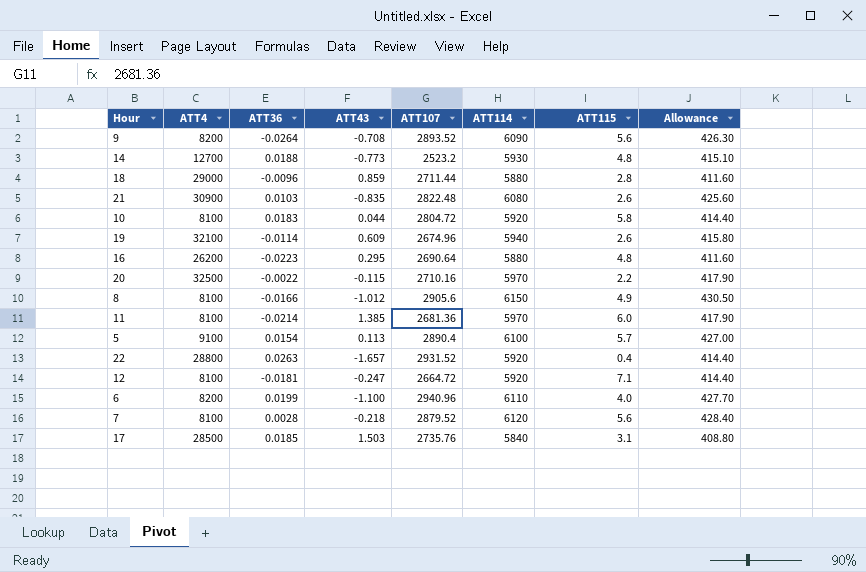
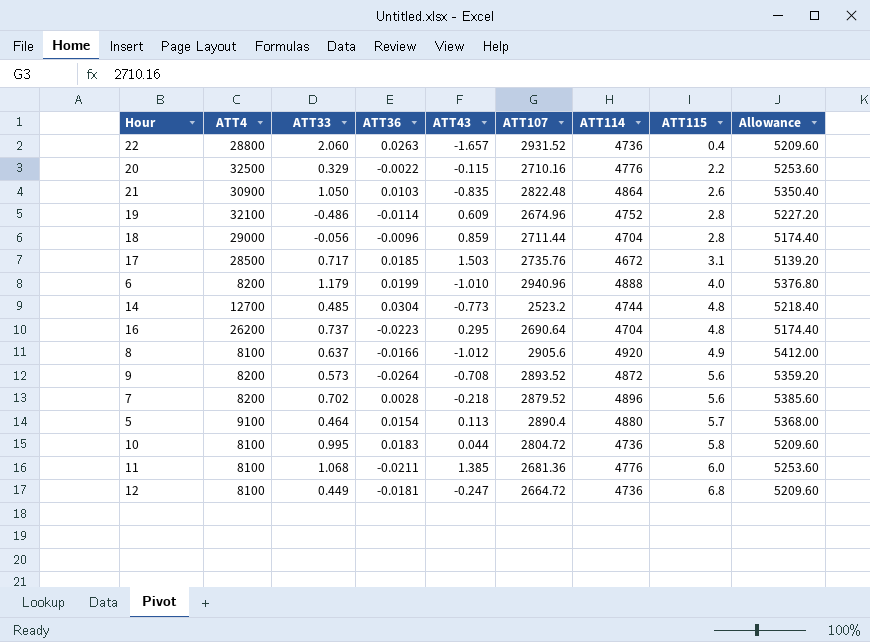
row order: none -> ATT115 ascending
column ATT33 | position: none -> 3
column Allowance | formula: [ATT114] * 0.07 -> [ATT114] * 1.1
22 | ATT114: 5920 -> 4736
20 | ATT114: 5970 -> 4776
21 | ATT114: 6080 -> 4864
19 | ATT114: 5940 -> 4752
19 | ATT115: 2.6 -> 2.8
18 | ATT114: 5880 -> 4704
17 | ATT114: 5840 -> 4672
6 | ATT43: -1.100 -> -1.010
6 | ATT114: 6110 -> 4888
14 | ATT36: 0.0188 -> 0.0304
14 | ATT114: 5930 -> 4744
16 | ATT114: 5880 -> 4704
8 | ATT114: 6150 -> 4920
9 | ATT114: 6090 -> 4872
7 | ATT4: 8100 -> 8200
7 | ATT114: 6120 -> 4896
5 | ATT114: 6100 -> 4880
10 | ATT114: 5920 -> 4736
11 | ATT36: -0.0214 -> -0.0211
11 | ATT114: 5970 -> 4776
12 | ATT114: 5920 -> 4736
12 | ATT115: 7.1 -> 6.8

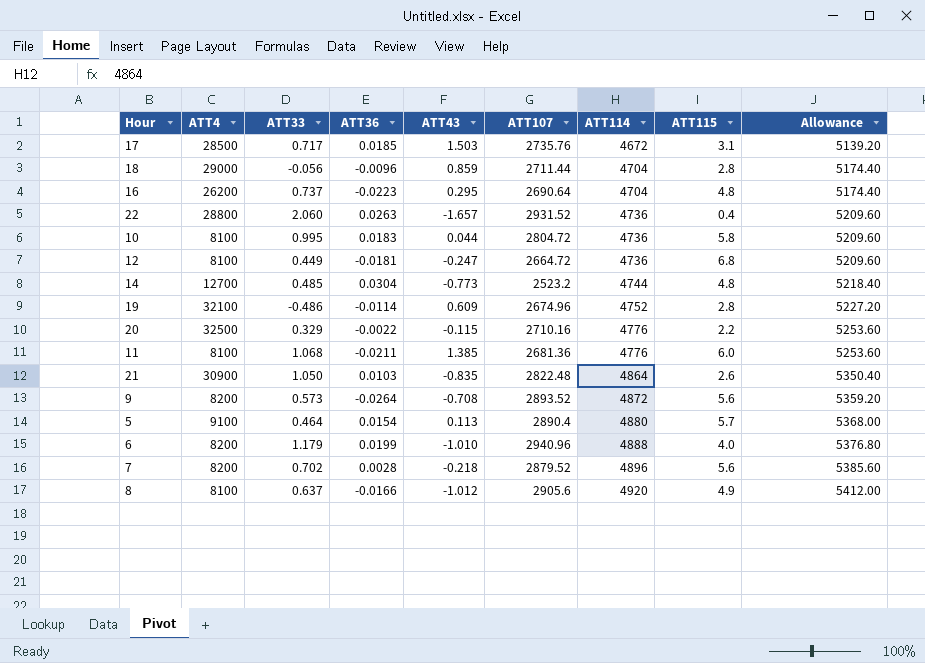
row order: ATT115 ascending -> ATT114 ascending

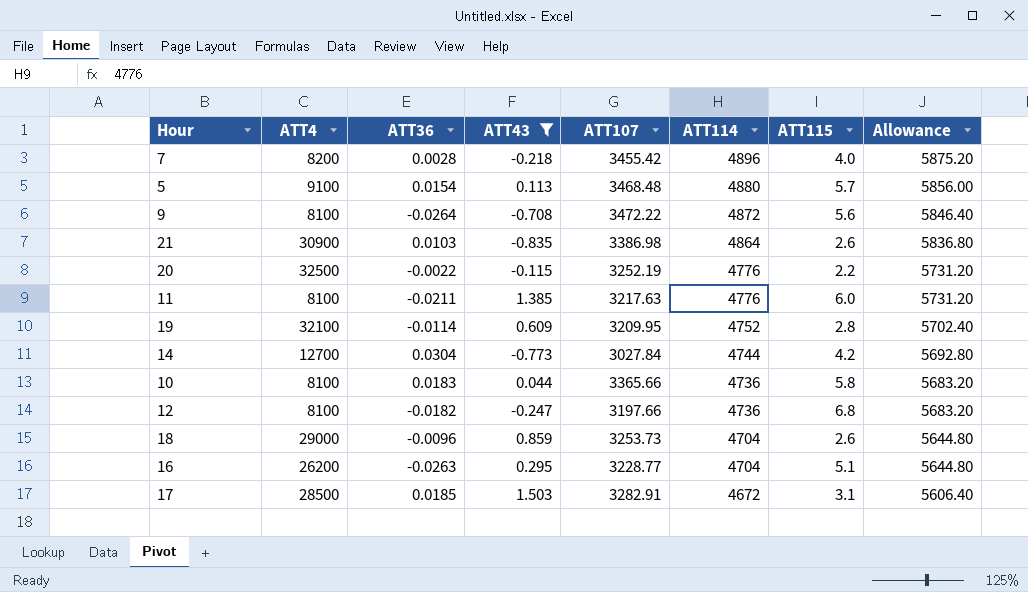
filter: none -> ATT43 >= -0.835
row order: ATT114 ascending -> ATT114 descending
column ATT33 | position: 3 -> none
column Allowance | formula: [ATT114] * 1.1 -> [ATT114] * 1.2
7 | ATT107: 2879.52 -> 3455.42
7 | ATT115: 5.6 -> 4.0
5 | ATT107: 2890.4 -> 3468.48
9 | ATT4: 8200 -> 8100
9 | ATT107: 2893.52 -> 3472.22
21 | ATT107: 2822.48 -> 3386.98
20 | ATT107: 2710.16 -> 3252.19
11 | ATT107: 2681.36 -> 3217.63
19 | ATT107: 2674.96 -> 3209.95
14 | ATT107: 2523.2 -> 3027.84
14 | ATT115: 4.8 -> 4.2
10 | ATT107: 2804.72 -> 3365.66
12 | ATT36: -0.0181 -> -0.0182
12 | ATT107: 2664.72 -> 3197.66
18 | ATT107: 2711.44 -> 3253.73
18 | ATT115: 2.8 -> 2.6
16 | ATT36: -0.0223 -> -0.0263
16 | ATT107: 2690.64 -> 3228.77
16 | ATT115: 4.8 -> 5.1
17 | ATT107: 2735.76 -> 3282.91

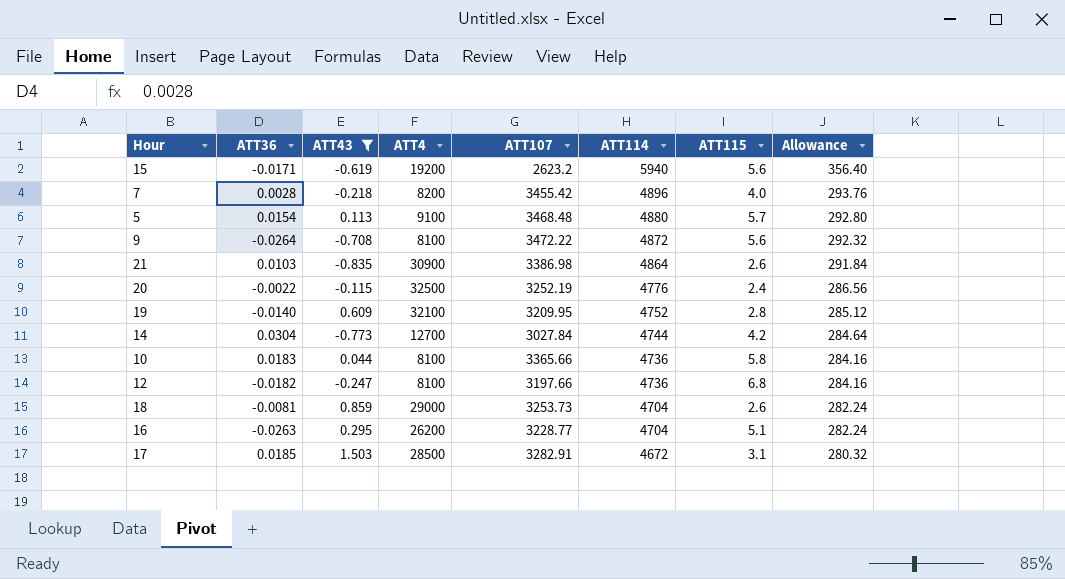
column ATT4 | position: 2 -> 4
column Allowance | formula: [ATT114] * 1.2 -> [ATT114] * 0.06
row 11: 8100 | -0.0211 | 1.385 | 3217.63 | 4776 | 6.0 | 5731.20 -> none
row 15: none -> -0.0171 | -0.619 | 19200 | 2623.2 | 5940 | 5.6 | 356.40
20 | ATT115: 2.2 -> 2.4
19 | ATT36: -0.0114 -> -0.0140
18 | ATT36: -0.0096 -> -0.0081

